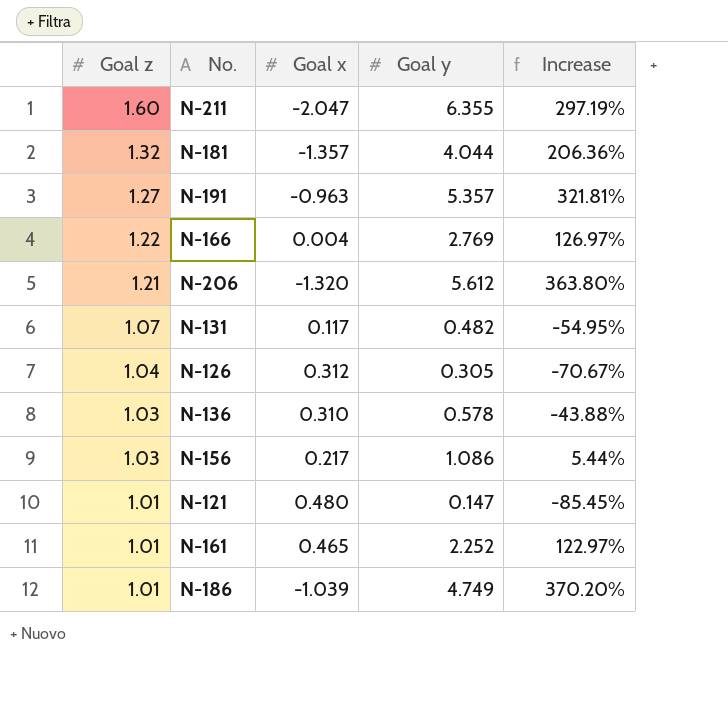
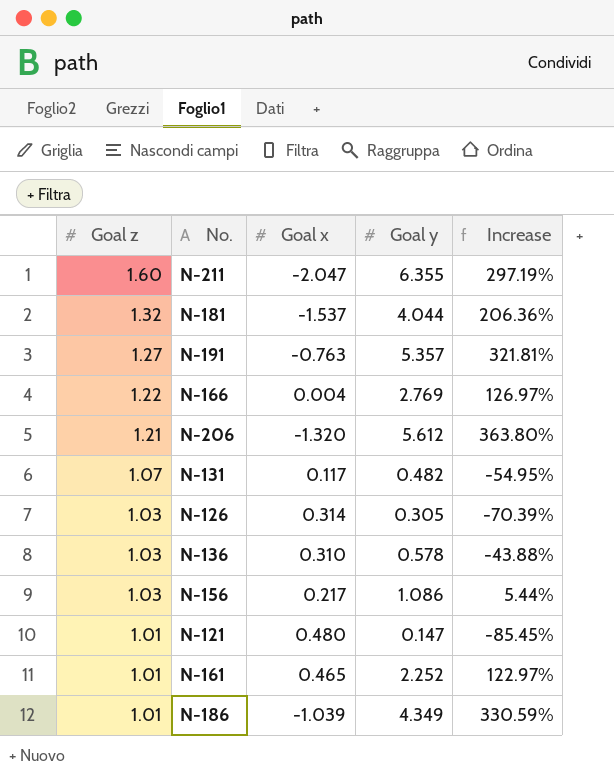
N-181 | Goal x: -1.357 -> -1.537
N-191 | Goal x: -0.963 -> -0.763
N-126 | Goal z: 1.04 -> 1.03
N-126 | Goal x: 0.312 -> 0.314
N-126 | Increase: -70.67% -> -70.39%
N-186 | Goal y: 4.749 -> 4.349
N-186 | Increase: 370.20% -> 330.59%

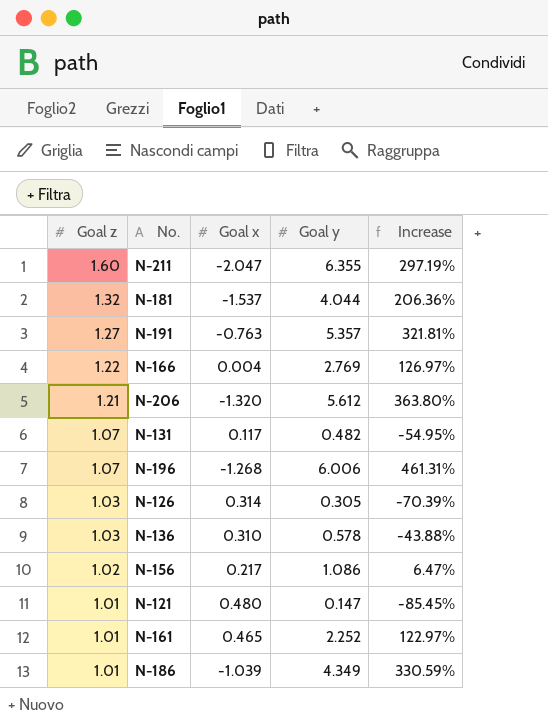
row N-196: none -> 1.07 | -1.268 | 6.006 | 461.31%
N-156 | Goal z: 1.03 -> 1.02
N-156 | Increase: 5.44% -> 6.47%

